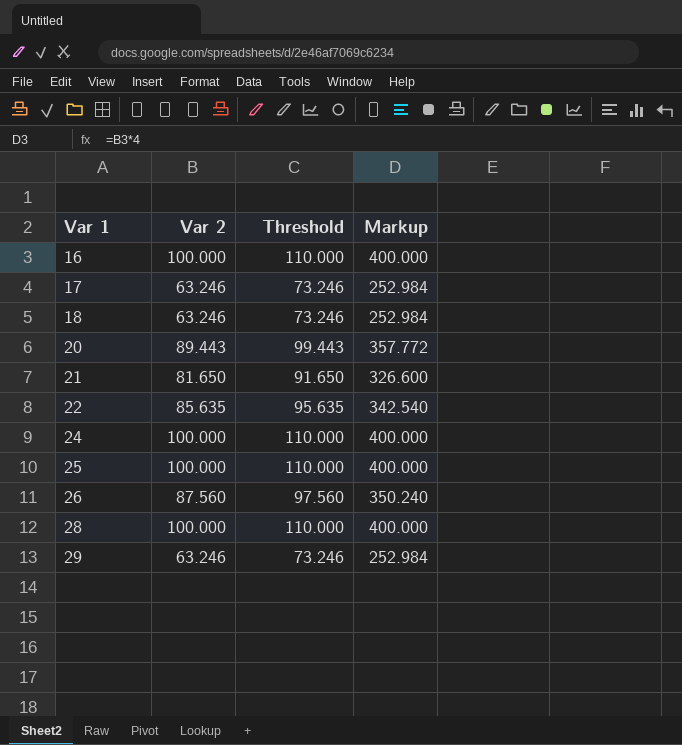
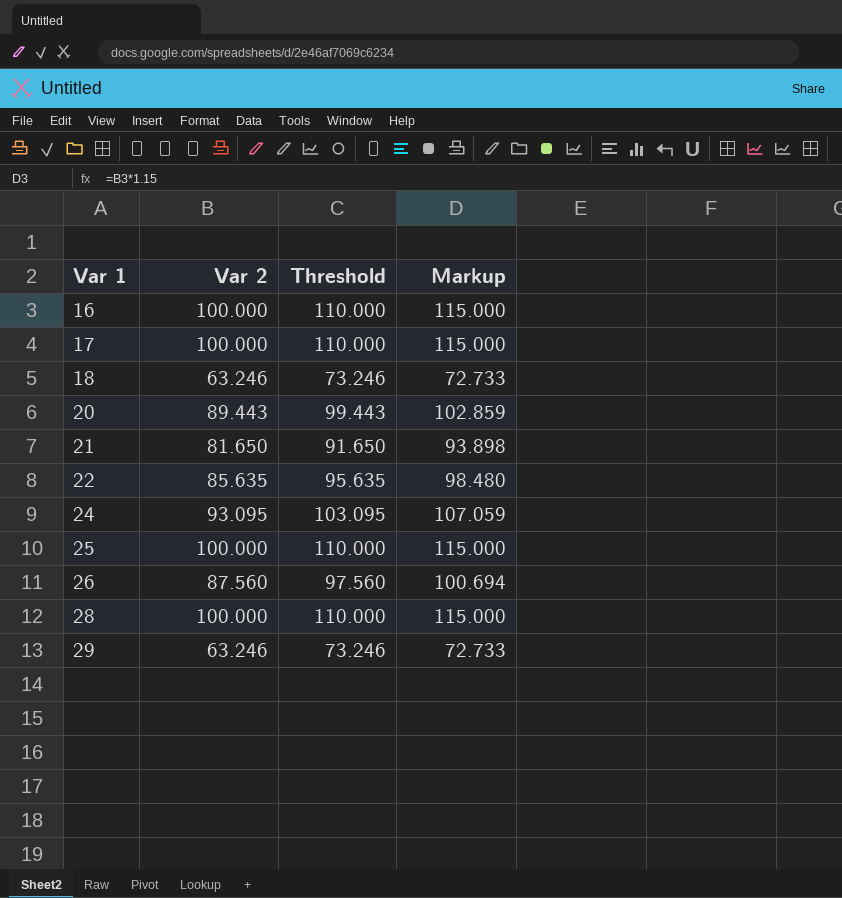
column Markup | formula: [Var 2] * 4 -> [Var 2] * 1.15
17 | Var 2: 63.246 -> 100.000
17 | Threshold: 73.246 -> 110.000
24 | Var 2: 100.000 -> 93.095
24 | Threshold: 110.000 -> 103.095

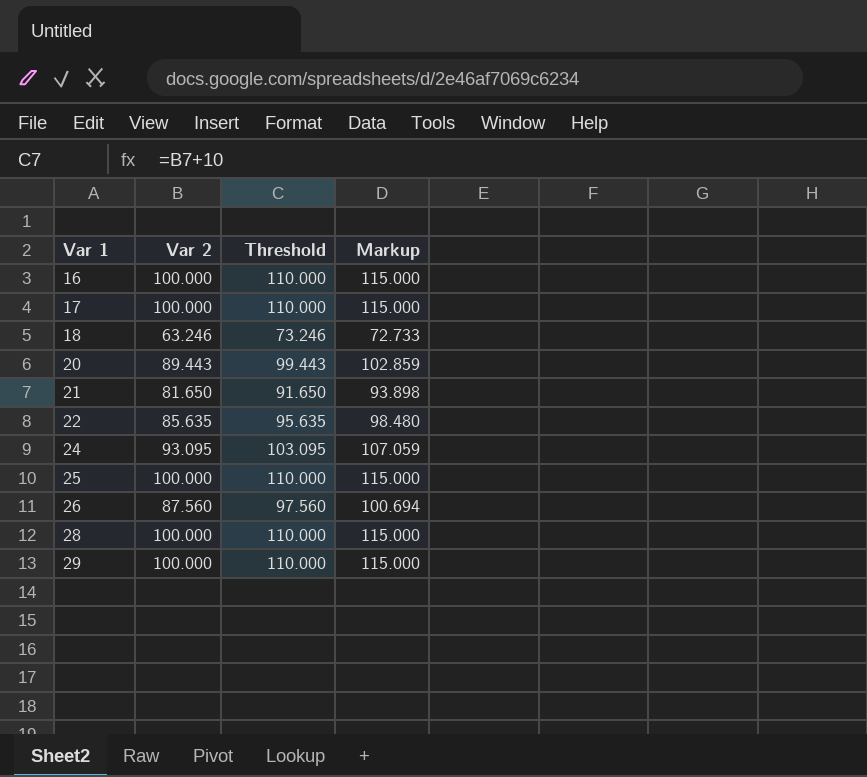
29 | Var 2: 63.246 -> 100.000
29 | Threshold: 73.246 -> 110.000
29 | Markup: 72.733 -> 115.000

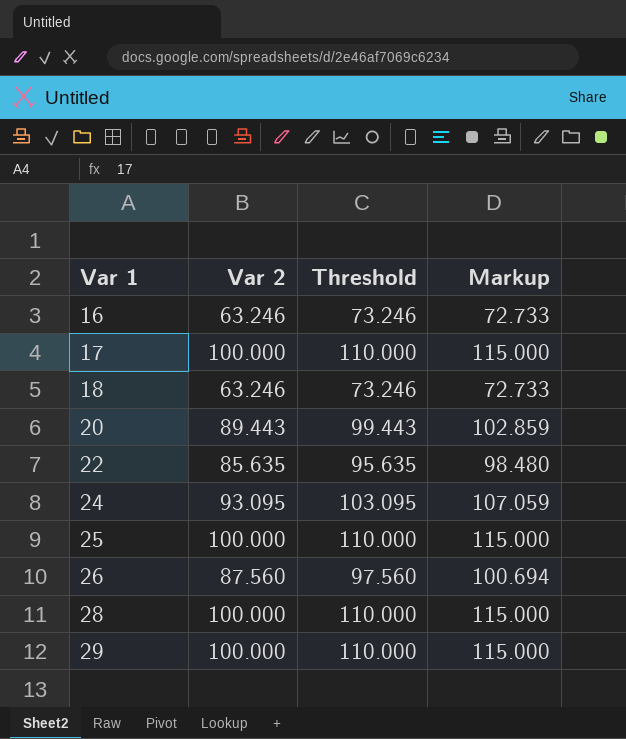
row 21: 81.650 | 91.650 | 93.898 -> none
16 | Var 2: 100.000 -> 63.246
16 | Threshold: 110.000 -> 73.246
16 | Markup: 115.000 -> 72.733

